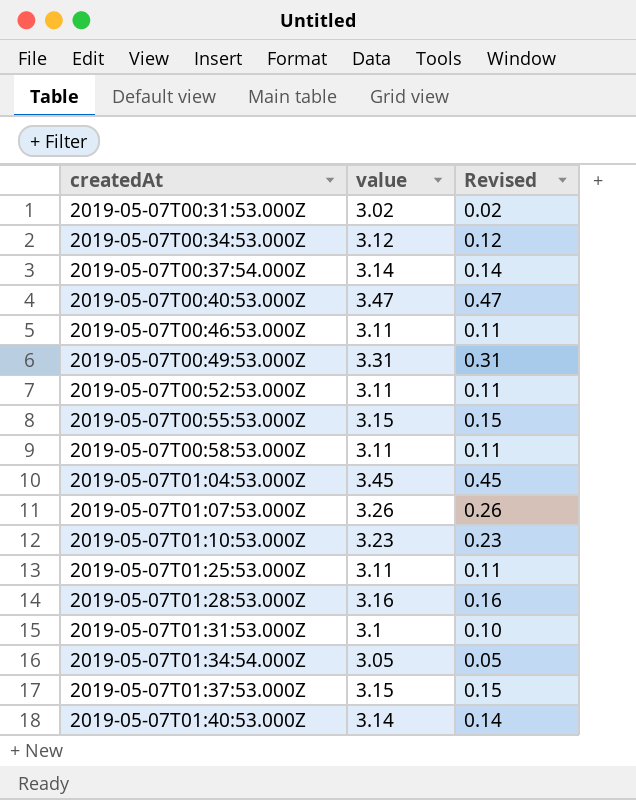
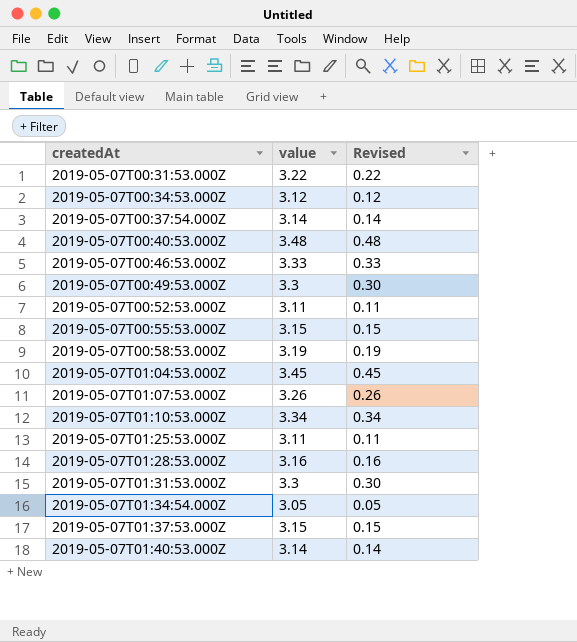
2019-05-07T00:31:53.000Z | value: 3.02 -> 3.22
2019-05-07T00:31:53.000Z | Revised: 0.02 -> 0.22
2019-05-07T00:40:53.000Z | value: 3.47 -> 3.48
2019-05-07T00:40:53.000Z | Revised: 0.47 -> 0.48
2019-05-07T00:46:53.000Z | value: 3.11 -> 3.33
2019-05-07T00:46:53.000Z | Revised: 0.11 -> 0.33
2019-05-07T00:49:53.000Z | value: 3.31 -> 3.3
2019-05-07T00:49:53.000Z | Revised: 0.31 -> 0.30
2019-05-07T00:58:53.000Z | value: 3.11 -> 3.19
2019-05-07T00:58:53.000Z | Revised: 0.11 -> 0.19
2019-05-07T01:10:53.000Z | value: 3.23 -> 3.34
2019-05-07T01:10:53.000Z | Revised: 0.23 -> 0.34
2019-05-07T01:31:53.000Z | value: 3.1 -> 3.3
2019-05-07T01:31:53.000Z | Revised: 0.10 -> 0.30

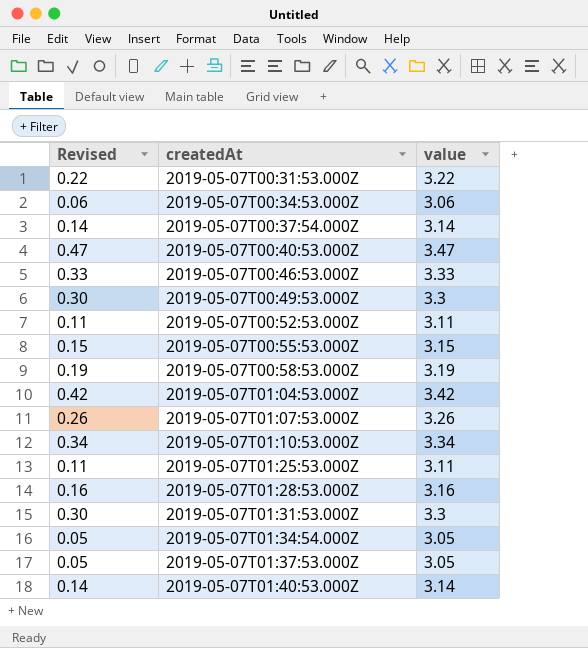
column Revised | position: 3 -> 1
2019-05-07T00:34:53.000Z | Revised: 0.12 -> 0.06
2019-05-07T00:34:53.000Z | value: 3.12 -> 3.06
2019-05-07T00:40:53.000Z | Revised: 0.48 -> 0.47
2019-05-07T00:40:53.000Z | value: 3.48 -> 3.47
2019-05-07T01:04:53.000Z | Revised: 0.45 -> 0.42
2019-05-07T01:04:53.000Z | value: 3.45 -> 3.42
2019-05-07T01:37:53.000Z | Revised: 0.15 -> 0.05
2019-05-07T01:37:53.000Z | value: 3.15 -> 3.05

